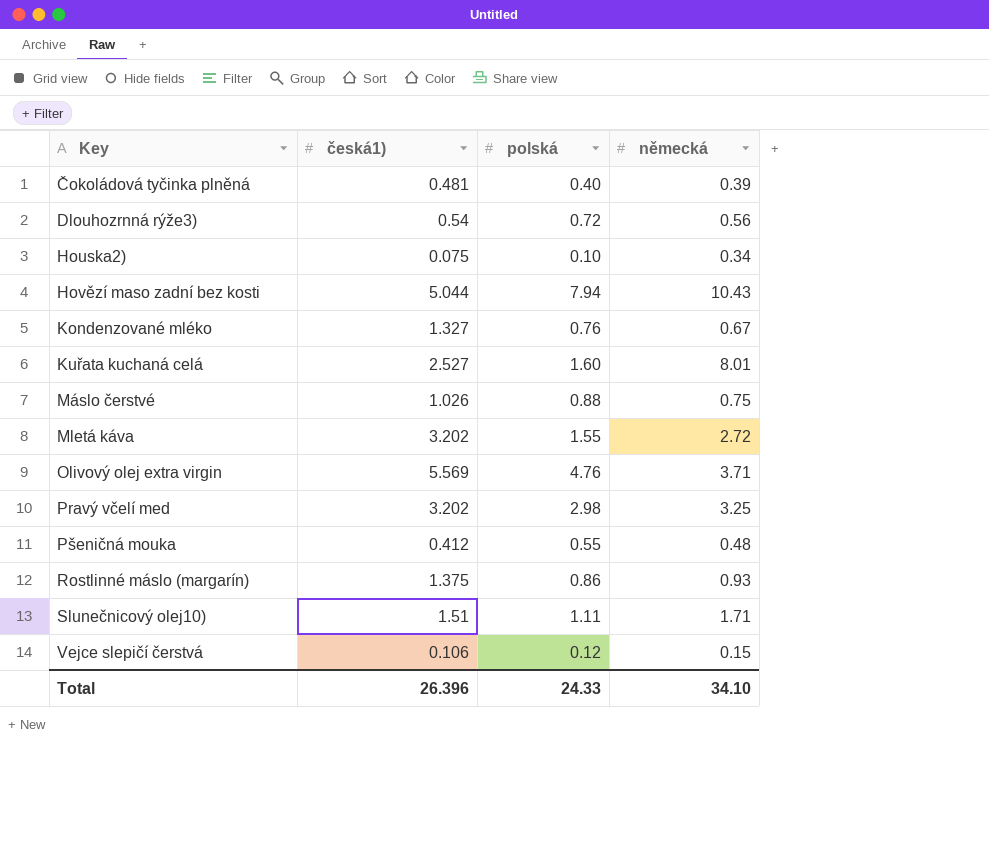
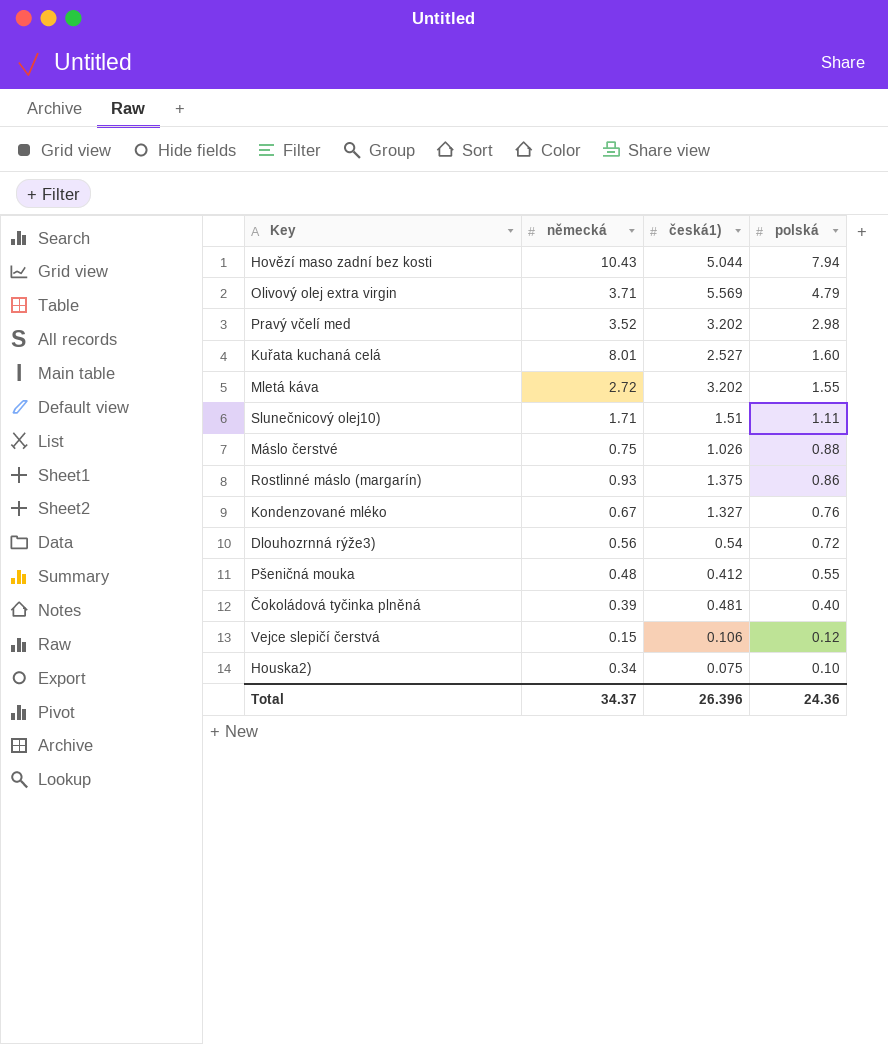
row order: Key ascending -> polská descending
column německá | position: 4 -> 2
Olivový olej extra virgin | polská: 4.76 -> 4.79
Pravý včelí med | německá: 3.25 -> 3.52
Total | německá: 34.10 -> 34.37
Total | polská: 24.33 -> 24.36

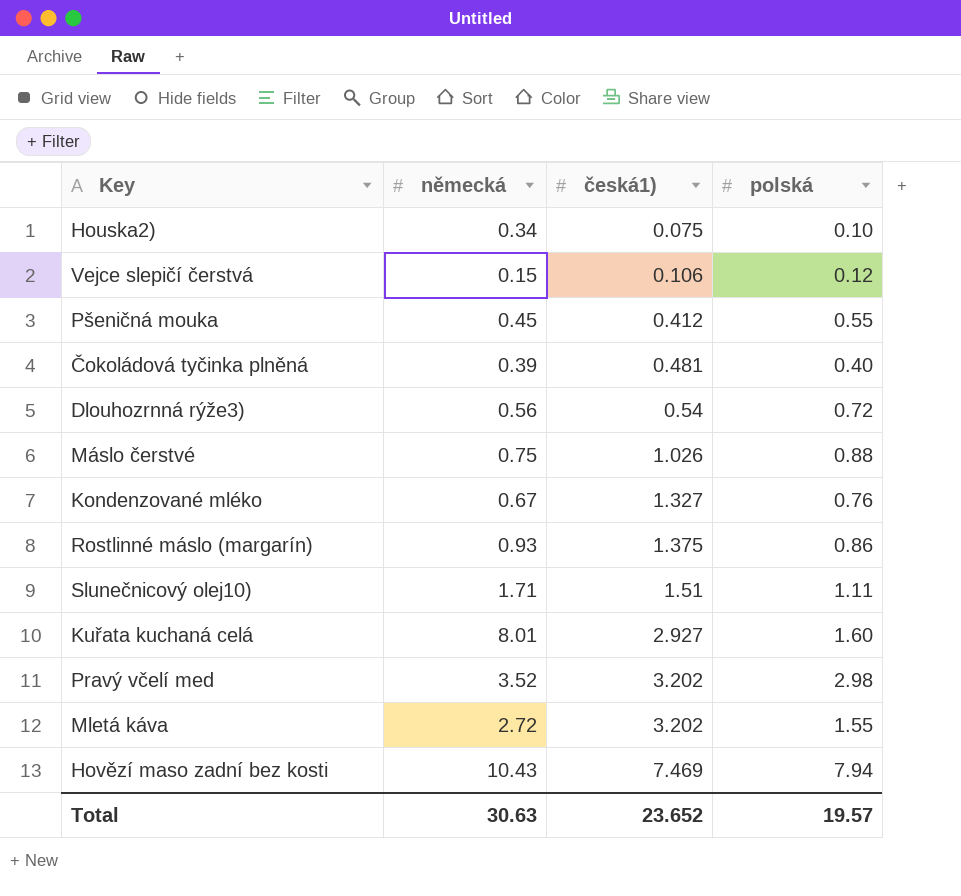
row order: polská descending -> česká1) ascending
row Olivový olej extra virgin: 3.71 | 5.569 | 4.79 -> none
Pšeničná mouka | německá: 0.48 -> 0.45
Kuřata kuchaná celá | česká1): 2.527 -> 2.927
Hovězí maso zadní bez kosti | česká1): 5.044 -> 7.469
Total | německá: 34.37 -> 30.63
Total | česká1): 26.396 -> 23.652
Total | polská: 24.36 -> 19.57

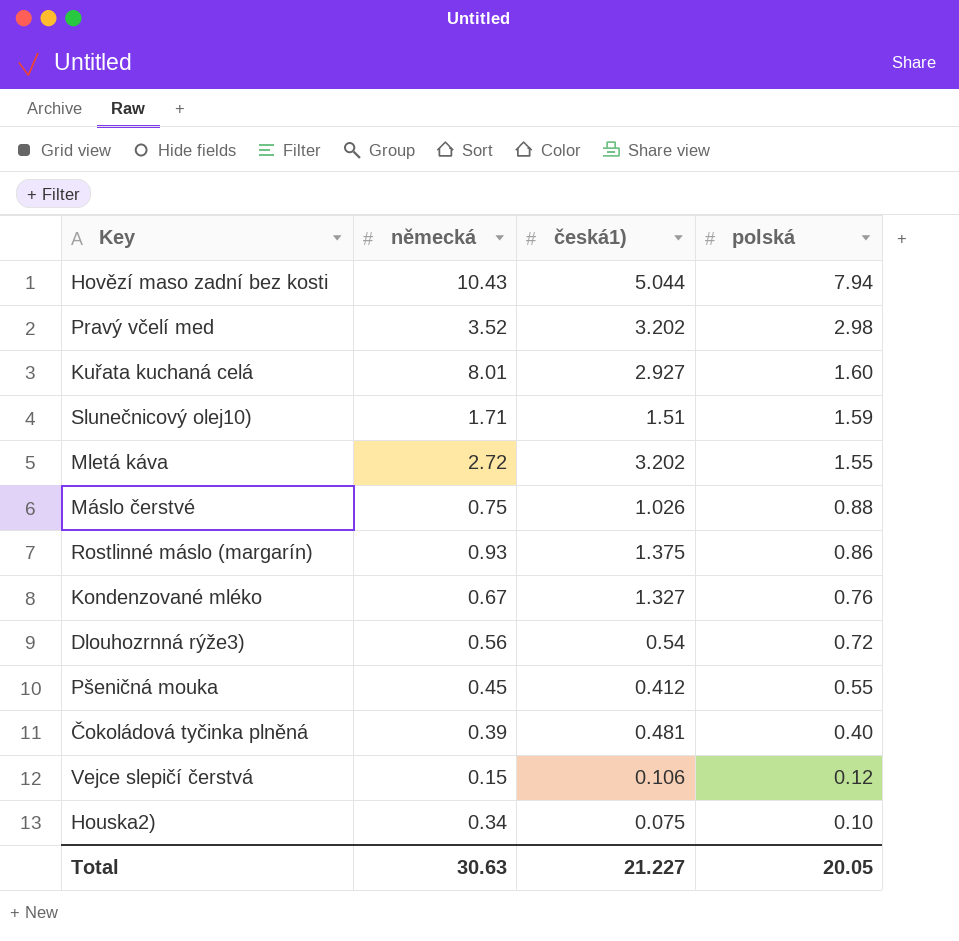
row order: česká1) ascending -> polská descending
Hovězí maso zadní bez kosti | česká1): 7.469 -> 5.044
Slunečnicový olej10) | polská: 1.11 -> 1.59
Total | česká1): 23.652 -> 21.227
Total | polská: 19.57 -> 20.05

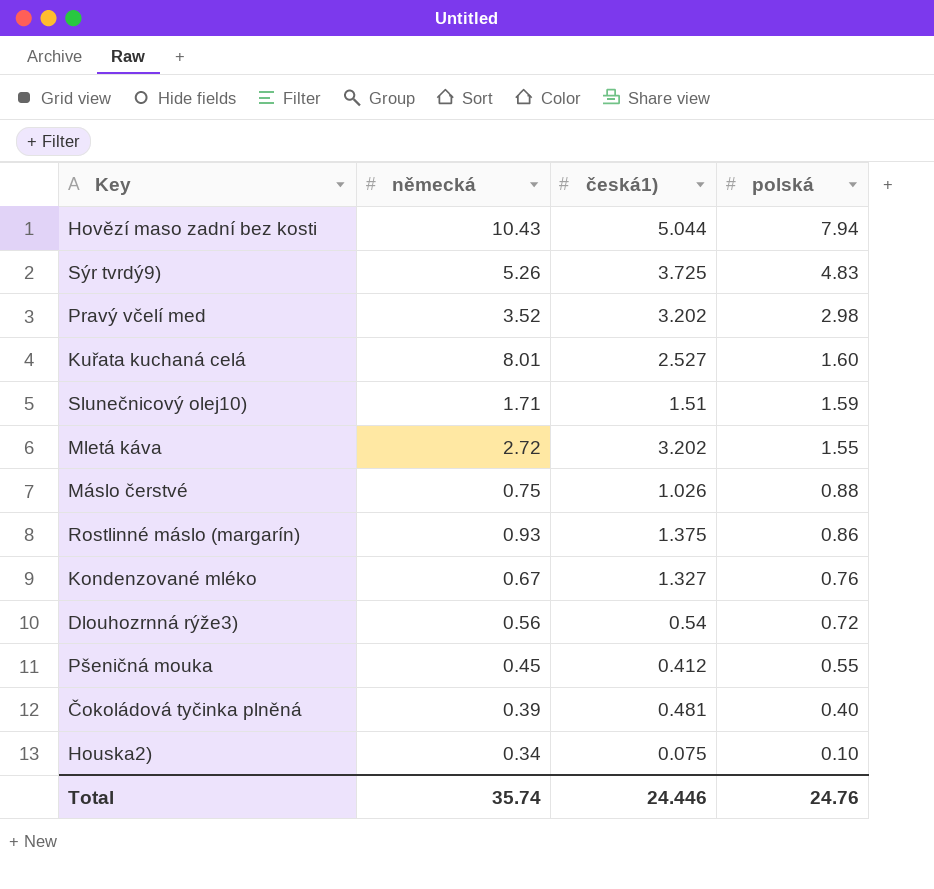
row Vejce slepičí čerstvá: 0.15 | 0.106 | 0.12 -> none
row Sýr tvrdý9): none -> 5.26 | 3.725 | 4.83
Kuřata kuchaná celá | česká1): 2.927 -> 2.527
Total | německá: 30.63 -> 35.74
Total | česká1): 21.227 -> 24.446
Total | polská: 20.05 -> 24.76

